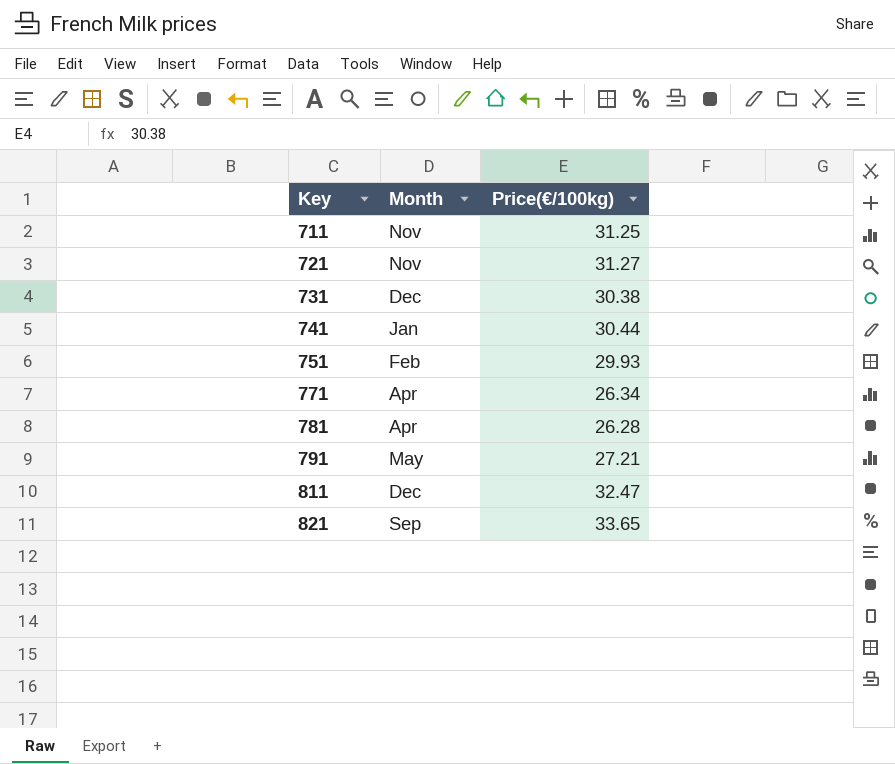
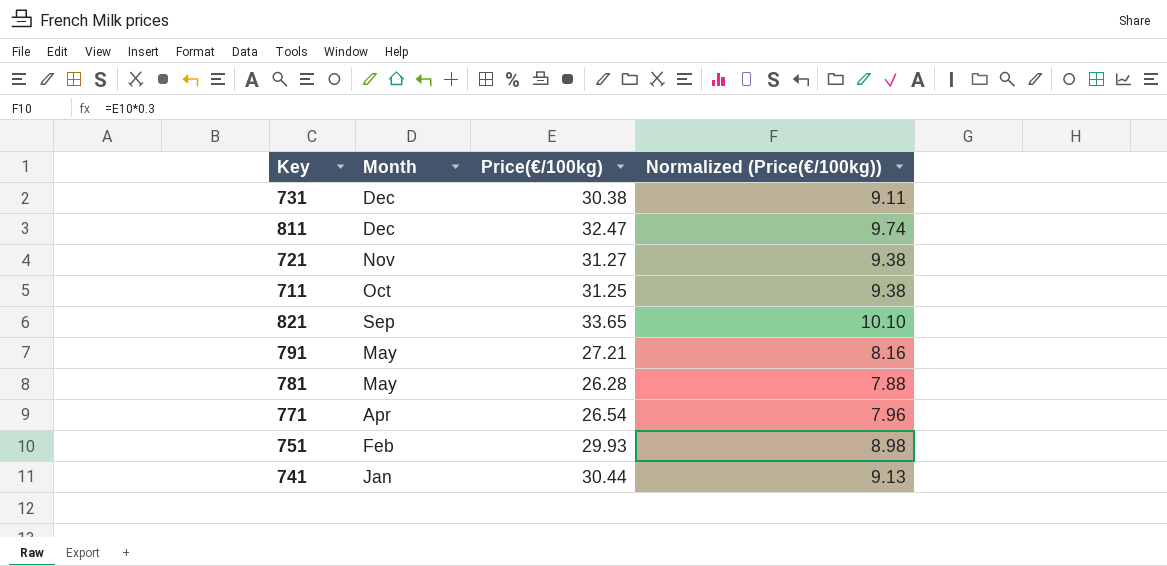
row order: Key ascending -> Month descending
column Normalized (Price(€/100kg)) | formula: none -> [Price(€/100kg)] * 0.3
711 | Month: Nov -> Oct
781 | Month: Apr -> May
771 | Price(€/100kg): 26.34 -> 26.54

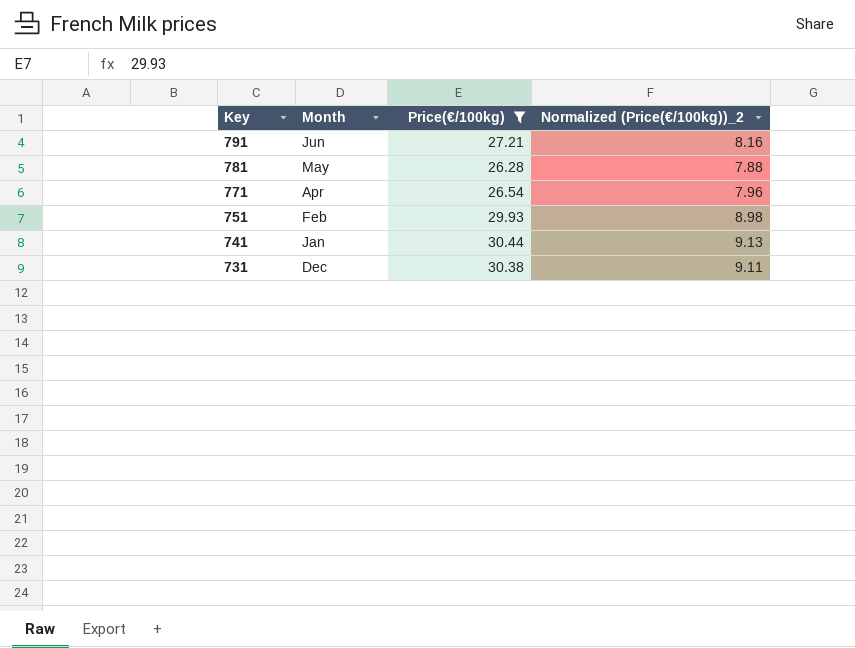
filter: none -> Price(€/100kg) <= 30.44
row order: Month descending -> Key descending
column name: Normalized (Price(€/100kg)) -> Normalized (Price(€/100kg))_2
791 | Month: May -> Jun

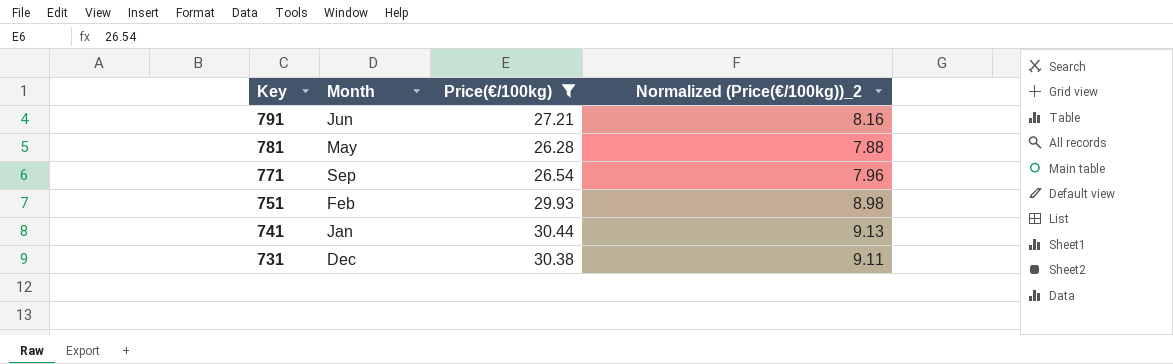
771 | Month: Apr -> Sep

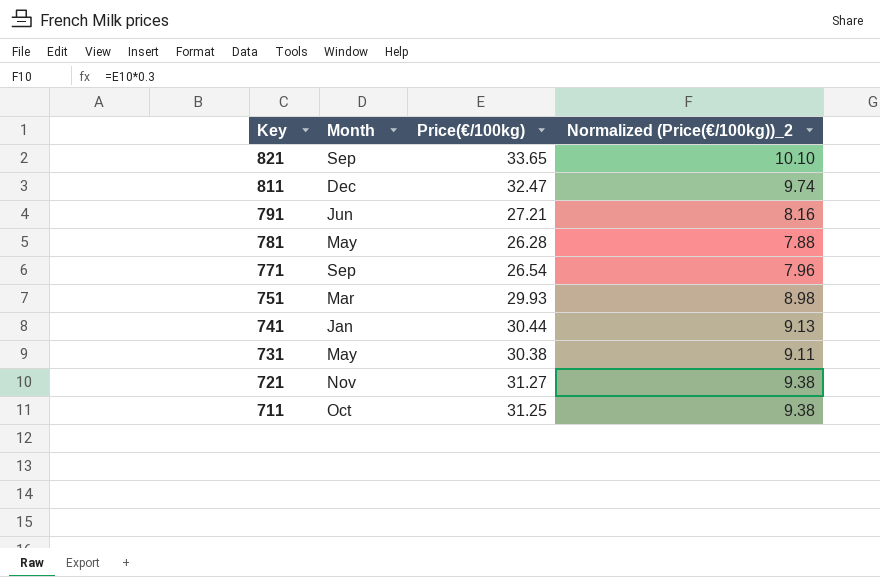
filter: Price(€/100kg) <= 30.44 -> none
751 | Month: Feb -> Mar
731 | Month: Dec -> May

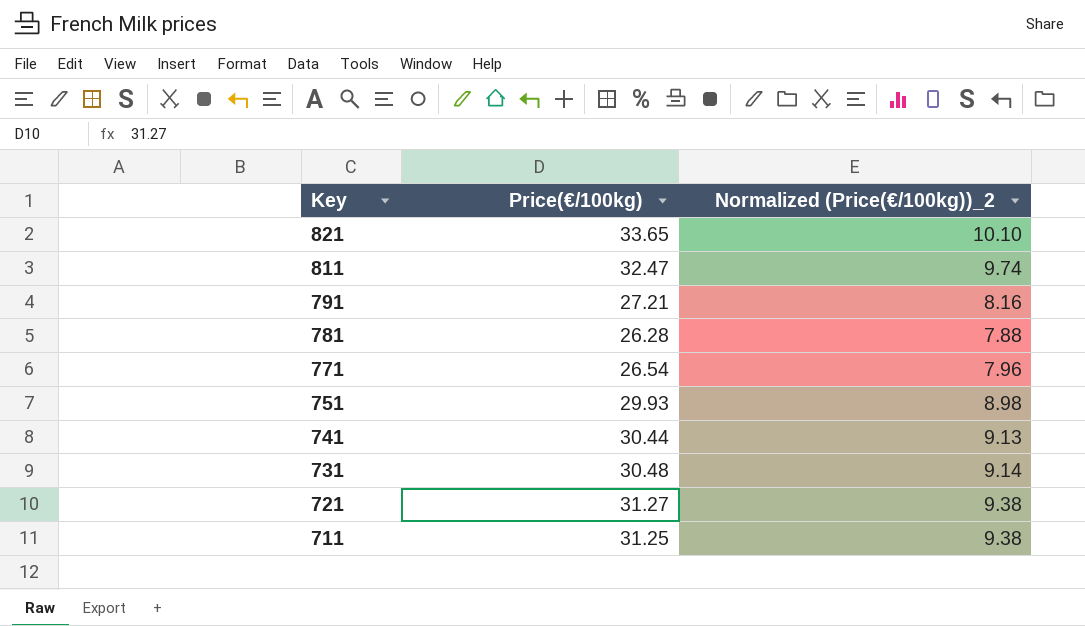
column Month | position: 2 -> none
731 | Price(€/100kg): 30.38 -> 30.48
731 | Normalized (Price(€/100kg))_2: 9.11 -> 9.14

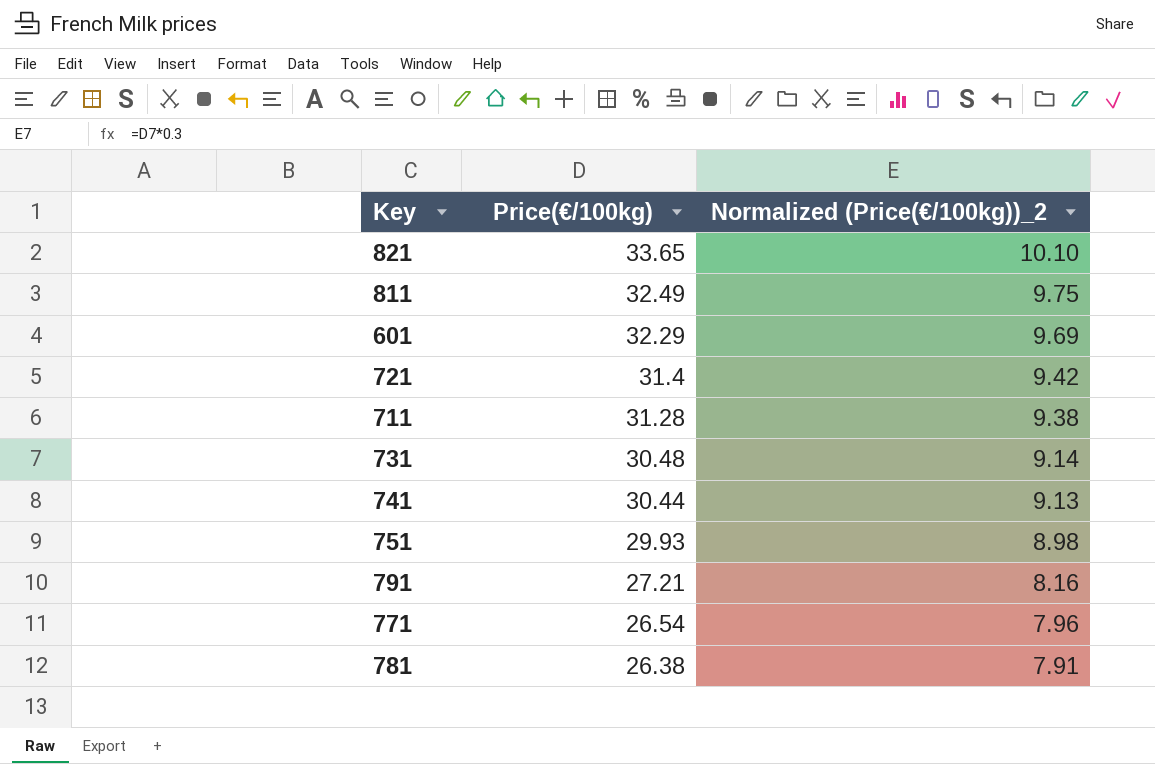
row order: Key descending -> Price(€/100kg) descending
811 | Price(€/100kg): 32.47 -> 32.49
811 | Normalized (Price(€/100kg))_2: 9.74 -> 9.75
row 601: none -> 32.29 | 9.69
721 | Price(€/100kg): 31.27 -> 31.4
721 | Normalized (Price(€/100kg))_2: 9.38 -> 9.42
711 | Price(€/100kg): 31.25 -> 31.28
781 | Price(€/100kg): 26.28 -> 26.38
781 | Normalized (Price(€/100kg))_2: 7.88 -> 7.91

